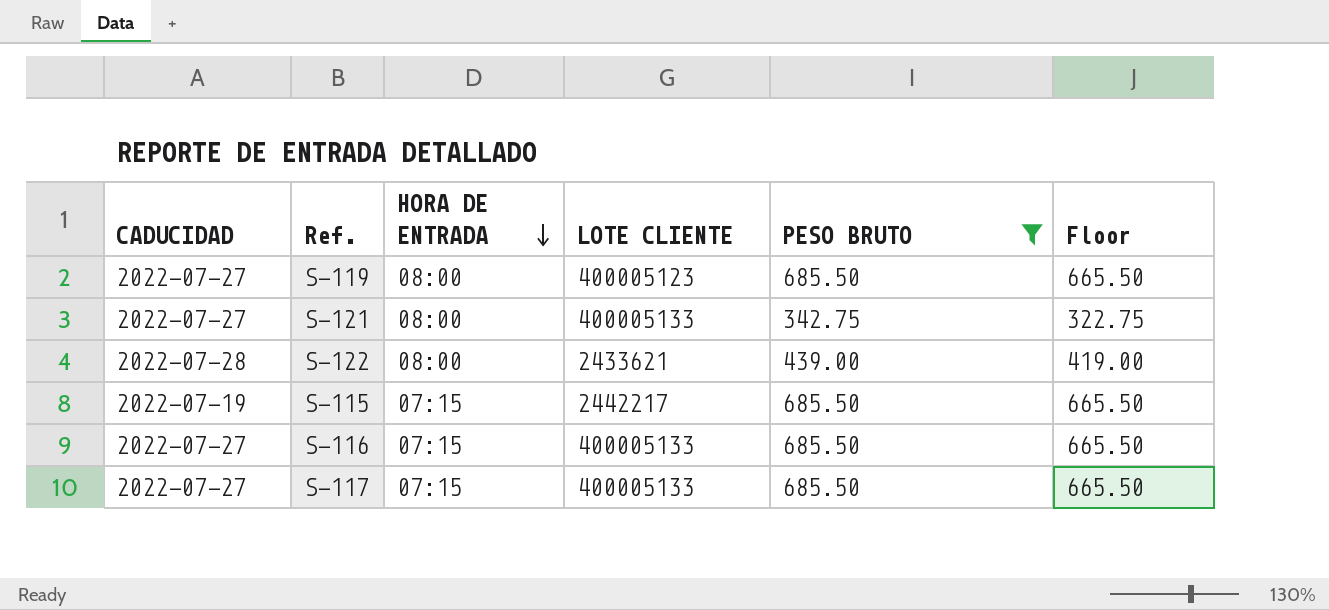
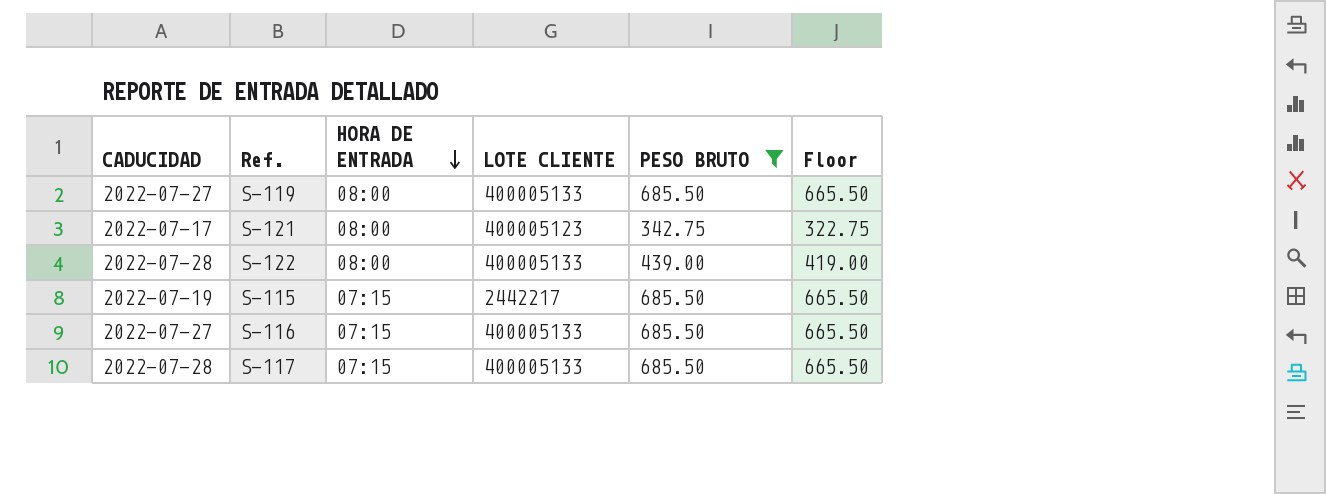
S-119 | LOTE CLIENTE: 400005123 -> 400005133
S-121 | CADUCIDAD: 2022-07-27 -> 2022-07-17
S-121 | LOTE CLIENTE: 400005133 -> 400005123
S-122 | LOTE CLIENTE: 2433621 -> 400005133
S-117 | CADUCIDAD: 2022-07-27 -> 2022-07-28

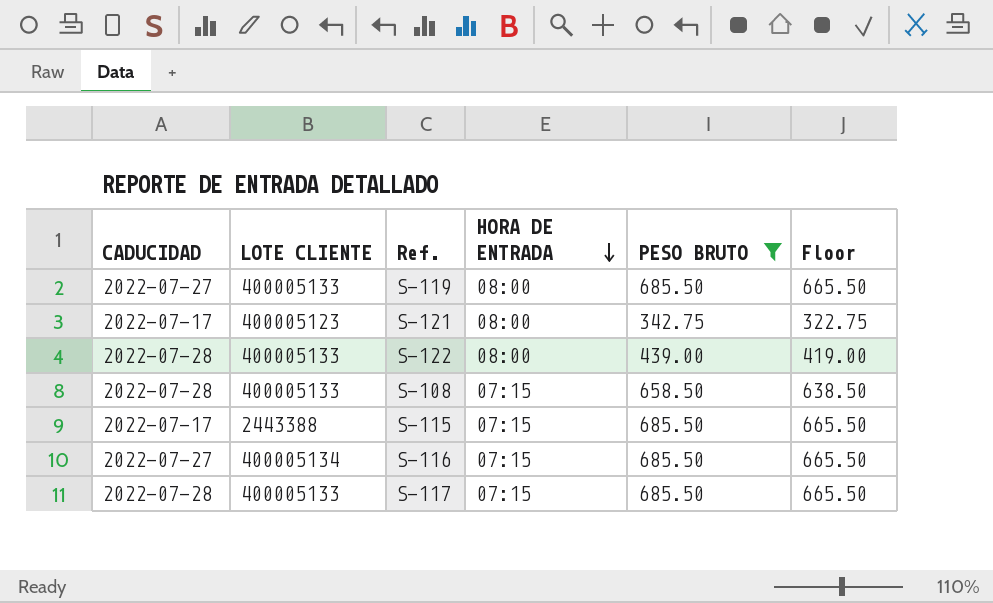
column LOTE CLIENTE | position: 4 -> 2
row S-108: none -> 2022-07-28 | 400005133 | 07:15 | 658.50 | 638.50
S-115 | CADUCIDAD: 2022-07-19 -> 2022-07-17
S-115 | LOTE CLIENTE: 2442217 -> 2443388
S-116 | LOTE CLIENTE: 400005133 -> 400005134

